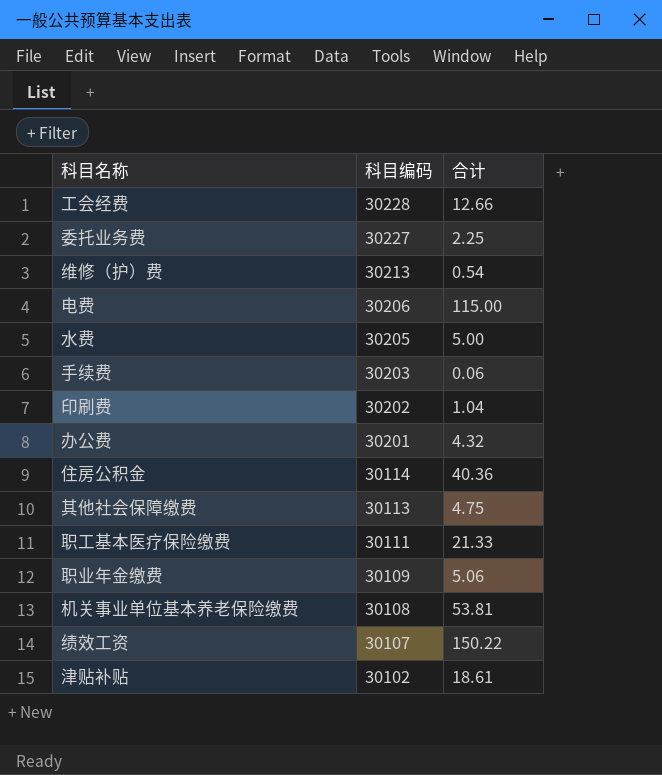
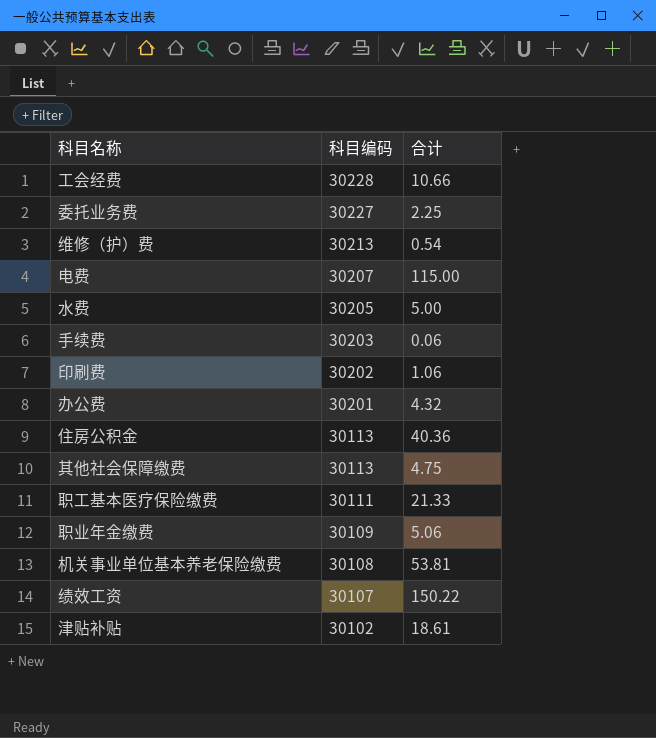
工会经费 | 合计: 12.66 -> 10.66
电费 | 科目编码: 30206 -> 30207
印刷费 | 合计: 1.04 -> 1.06
住房公积金 | 科目编码: 30114 -> 30113

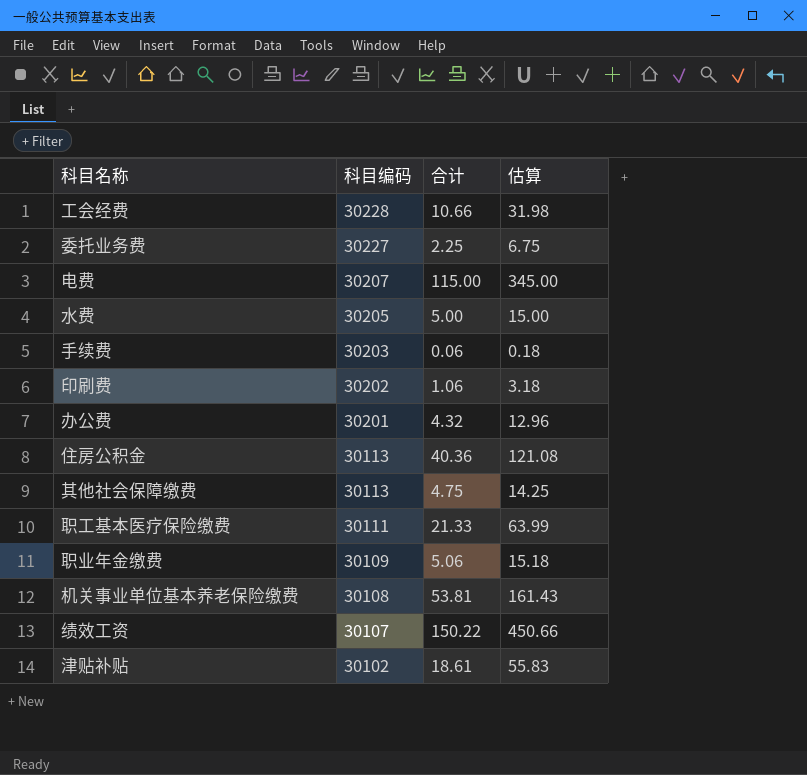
column 估算 | formula: none -> [合计] * 3
row 维修（护）费: 30213 | 0.54 -> none

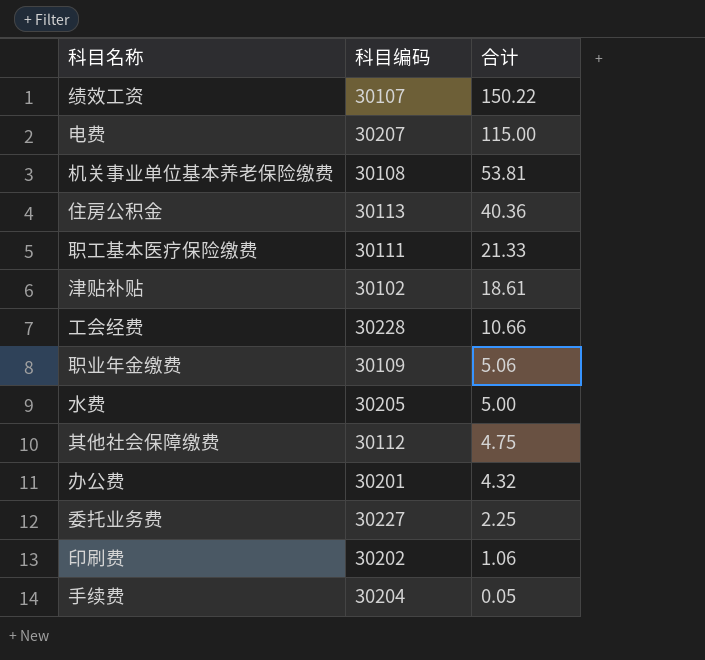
row order: 科目编码 descending -> 合计 descending
column 估算 | formula: [合计] * 3 -> none
其他社会保障缴费 | 科目编码: 30113 -> 30112
手续费 | 科目编码: 30203 -> 30204
手续费 | 合计: 0.06 -> 0.05

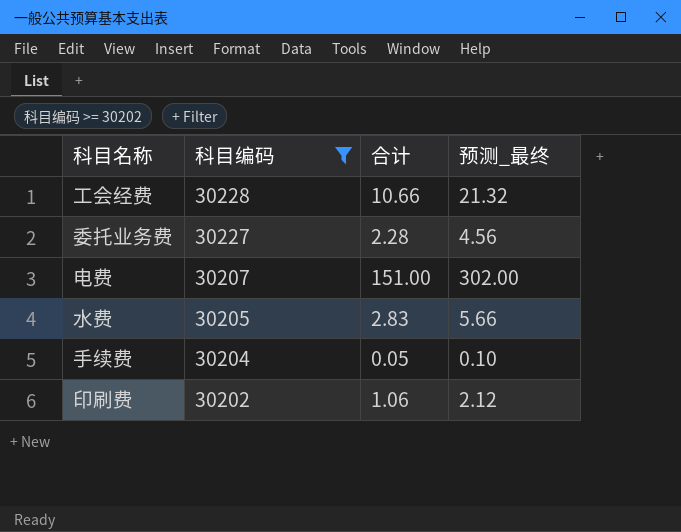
filter: none -> 科目编码 >= 30202
row order: 合计 descending -> 科目编码 descending
column 预测_最终 | formula: none -> [合计] * 2
委托业务费 | 合计: 2.25 -> 2.28
电费 | 合计: 115.00 -> 151.00
水费 | 合计: 5.00 -> 2.83

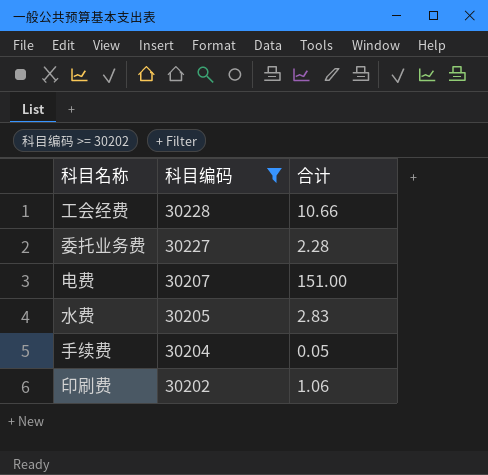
column 预测_最终 | formula: [合计] * 2 -> none

